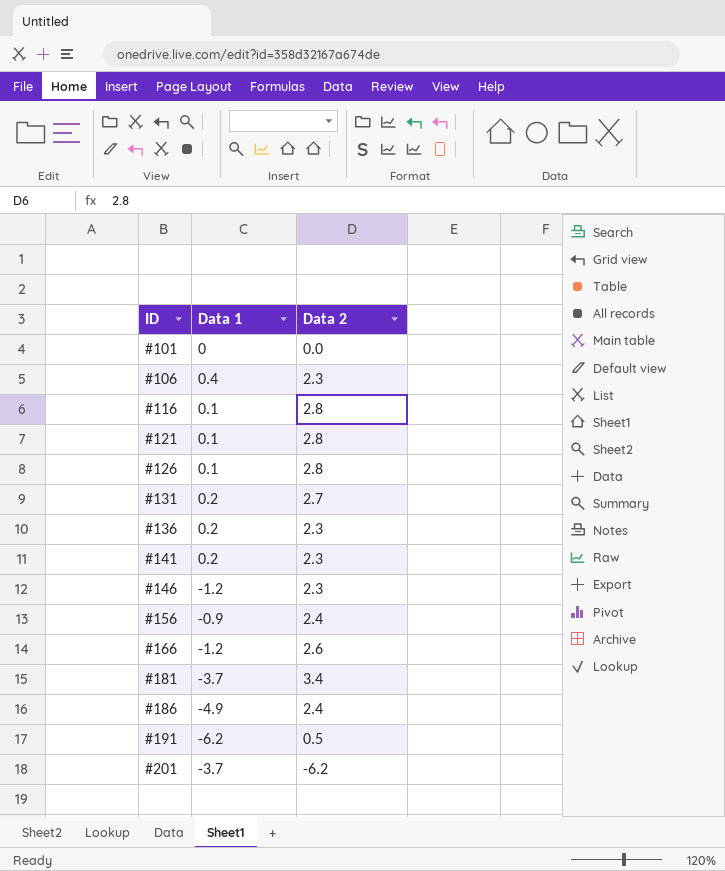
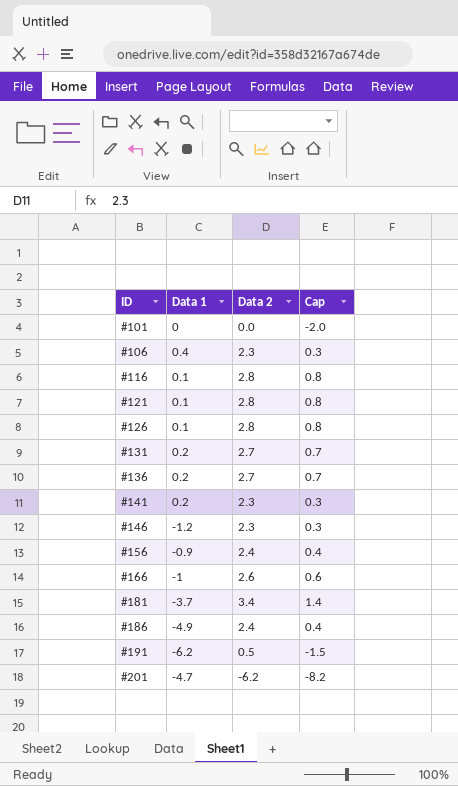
column Cap | formula: none -> [Data 2] - 2
#136 | Data 2: 2.3 -> 2.7
#166 | Data 1: -1.2 -> -1
#201 | Data 1: -3.7 -> -4.7

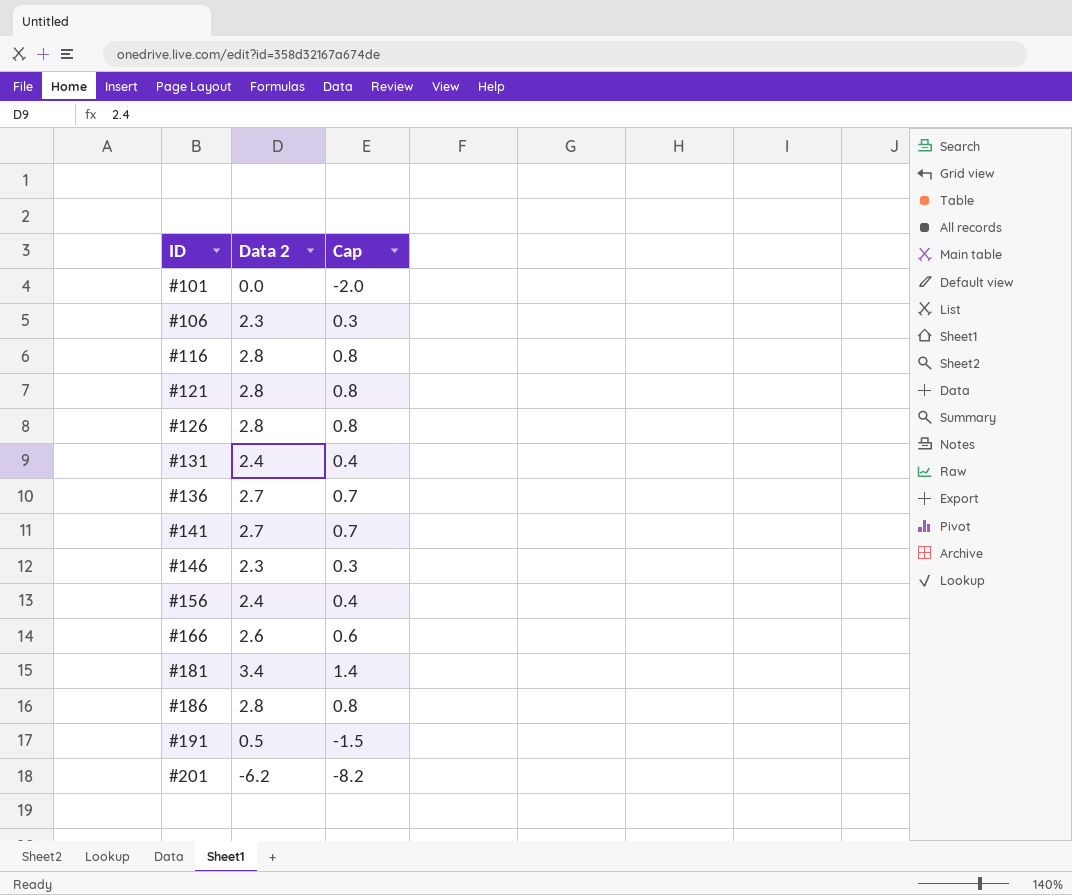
column Data 1 | position: 2 -> none
#131 | Data 2: 2.7 -> 2.4
#131 | Cap: 0.7 -> 0.4
#141 | Data 2: 2.3 -> 2.7
#141 | Cap: 0.3 -> 0.7
#186 | Data 2: 2.4 -> 2.8
#186 | Cap: 0.4 -> 0.8

